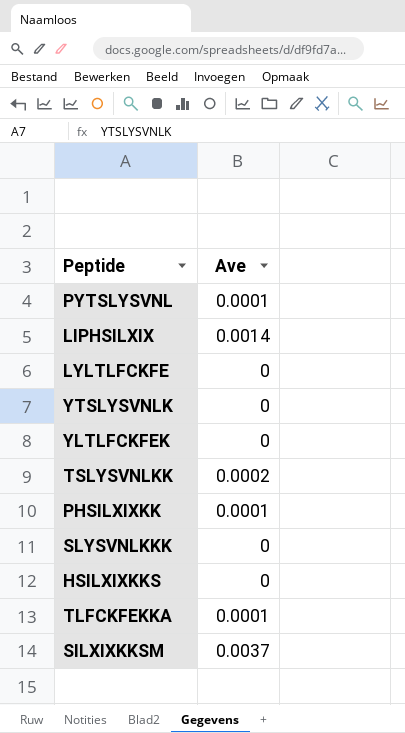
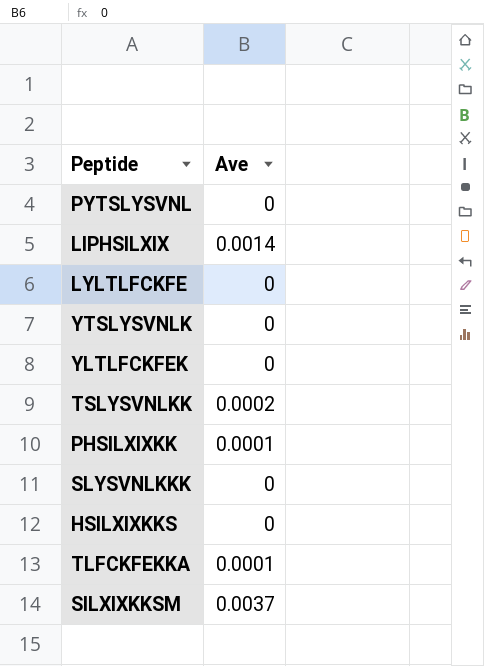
PYTSLYSVNL | Ave: 0.0001 -> 0

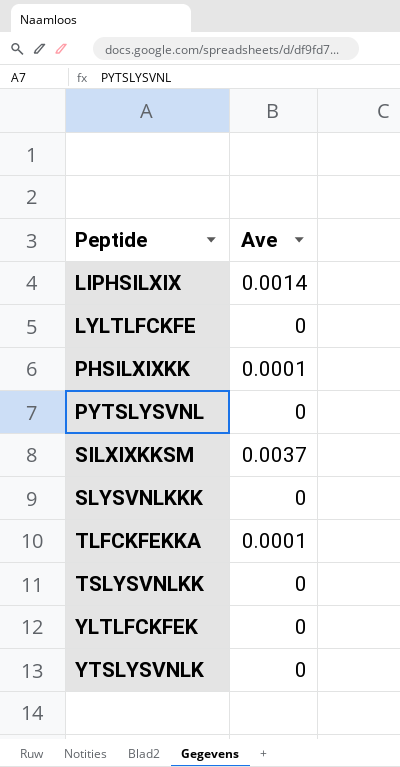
row order: none -> Peptide ascending
row HSILXIXKKS: 0 -> none
TSLYSVNLKK | Ave: 0.0002 -> 0

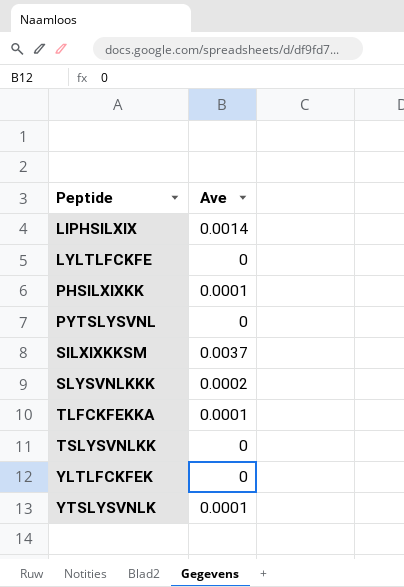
SLYSVNLKKK | Ave: 0 -> 0.0002
YTSLYSVNLK | Ave: 0 -> 0.0001

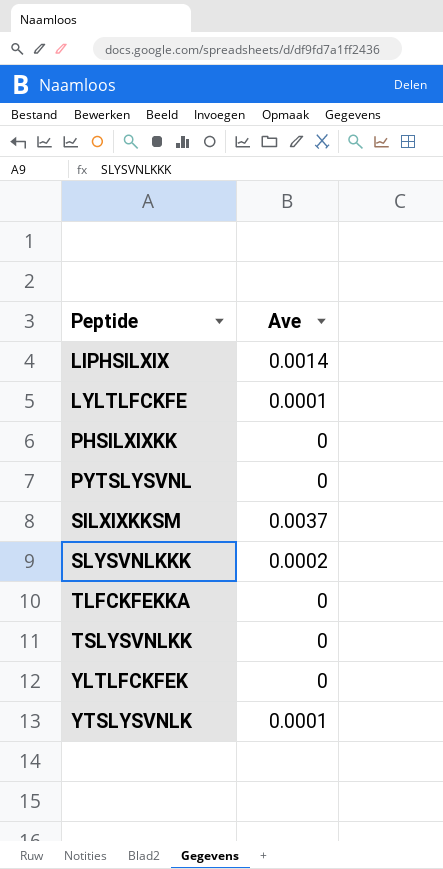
LYLTLFCKFE | Ave: 0 -> 0.0001
PHSILXIXKK | Ave: 0.0001 -> 0
TLFCKFEKKA | Ave: 0.0001 -> 0

